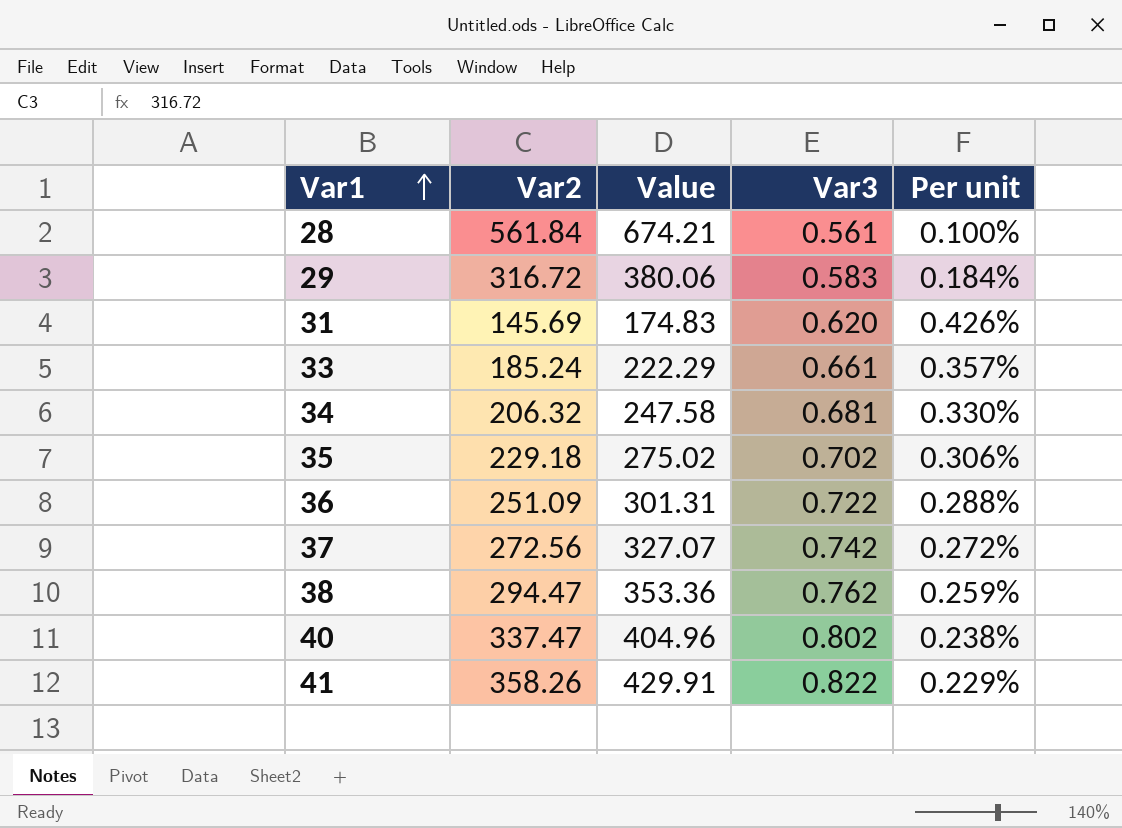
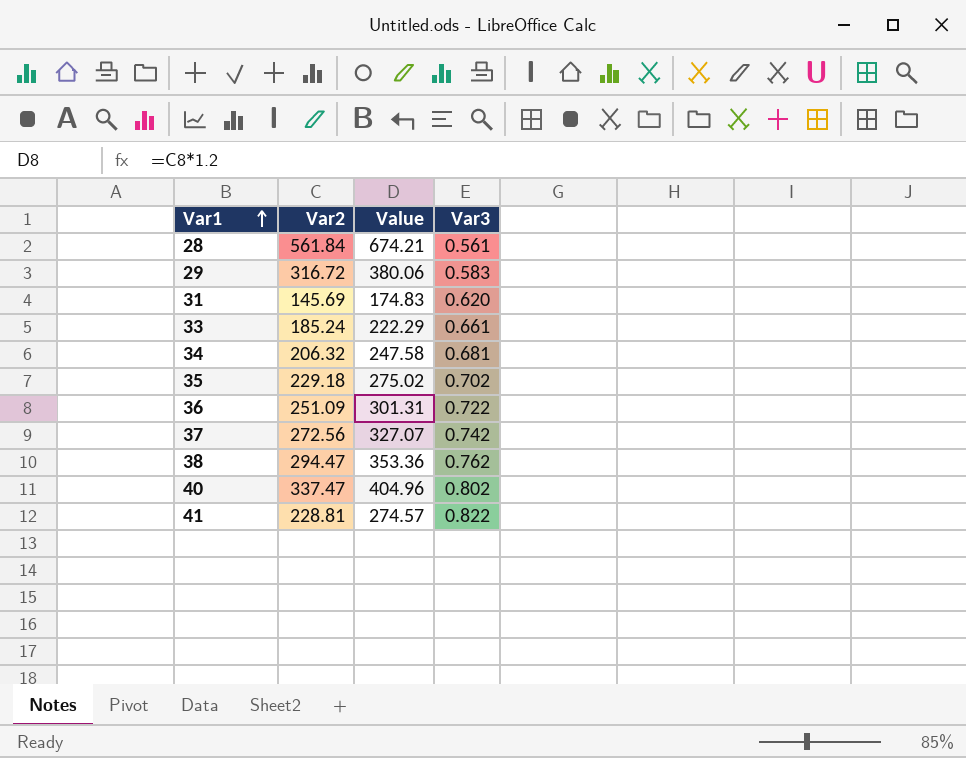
column Per unit | formula: [Var3] / [Var2] -> none
41 | Var2: 358.26 -> 228.81
41 | Value: 429.91 -> 274.57

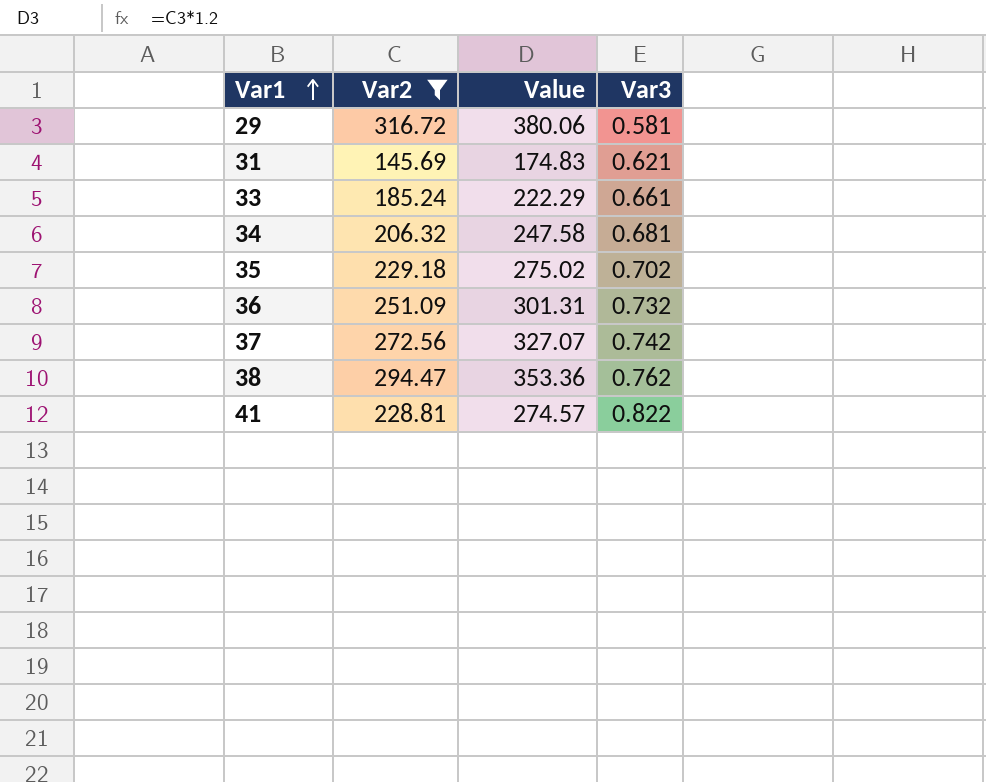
filter: none -> Var2 <= 316.72
29 | Var3: 0.583 -> 0.581
31 | Var3: 0.620 -> 0.621
36 | Var3: 0.722 -> 0.732

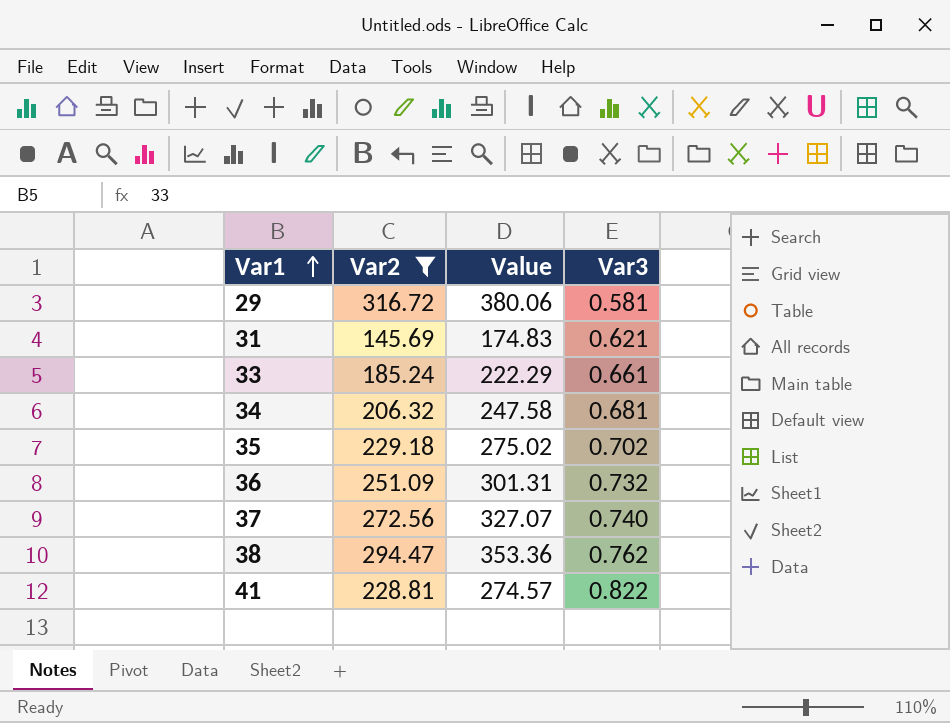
37 | Var3: 0.742 -> 0.740

